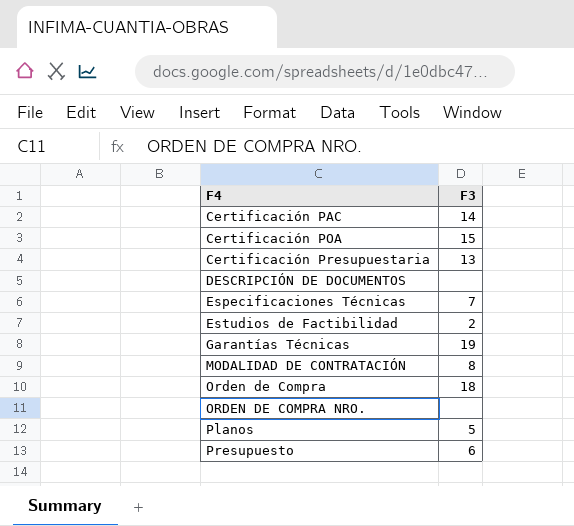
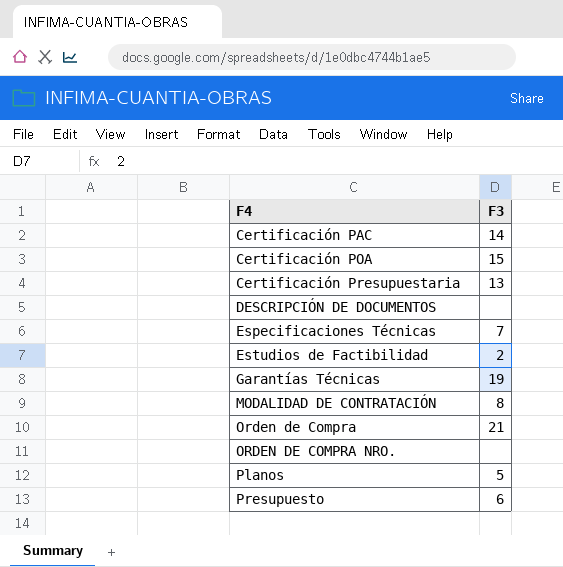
Orden de Compra | F3: 18 -> 21

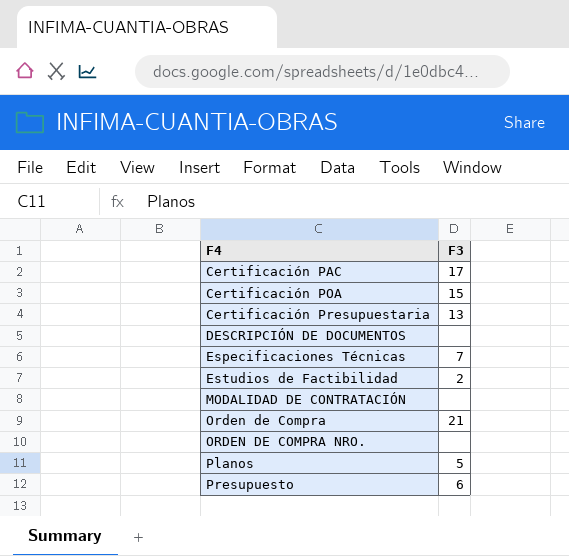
row Garantías Técnicas: 19 -> none
Certificación PAC | F3: 14 -> 17
MODALIDAD DE CONTRATACIÓN | F3: 8 -> none

